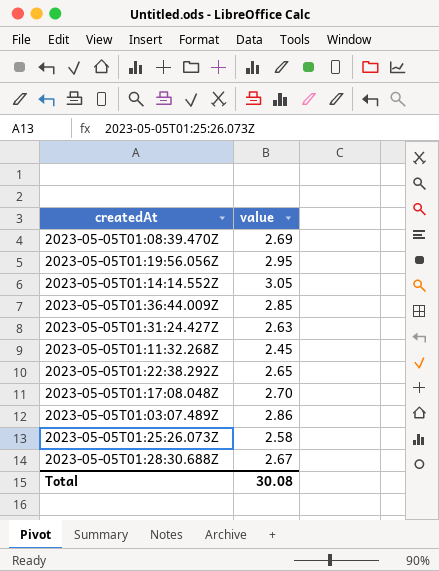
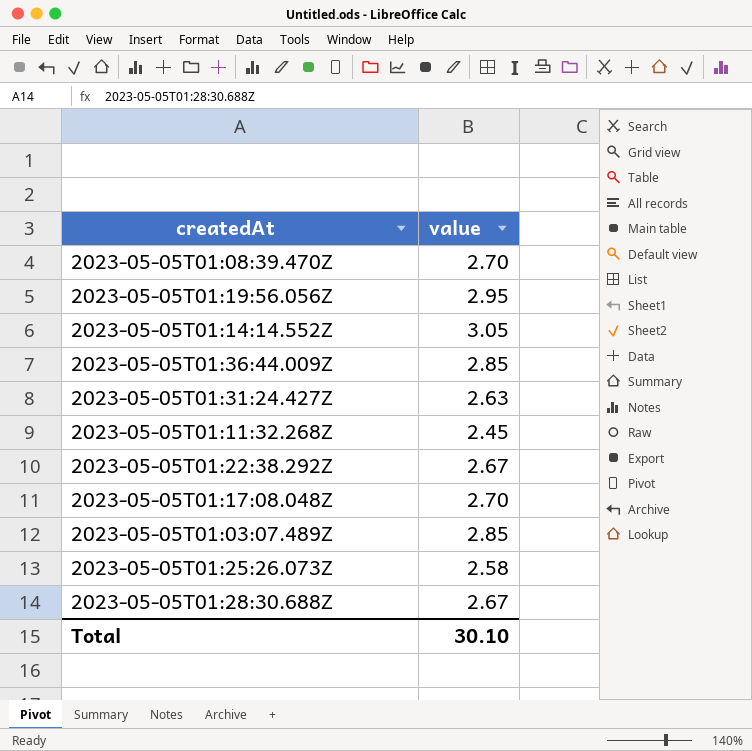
2023-05-05T01:08:39.470Z | value: 2.69 -> 2.70
2023-05-05T01:22:38.292Z | value: 2.65 -> 2.67
2023-05-05T01:03:07.489Z | value: 2.86 -> 2.85
Total | value: 30.08 -> 30.10

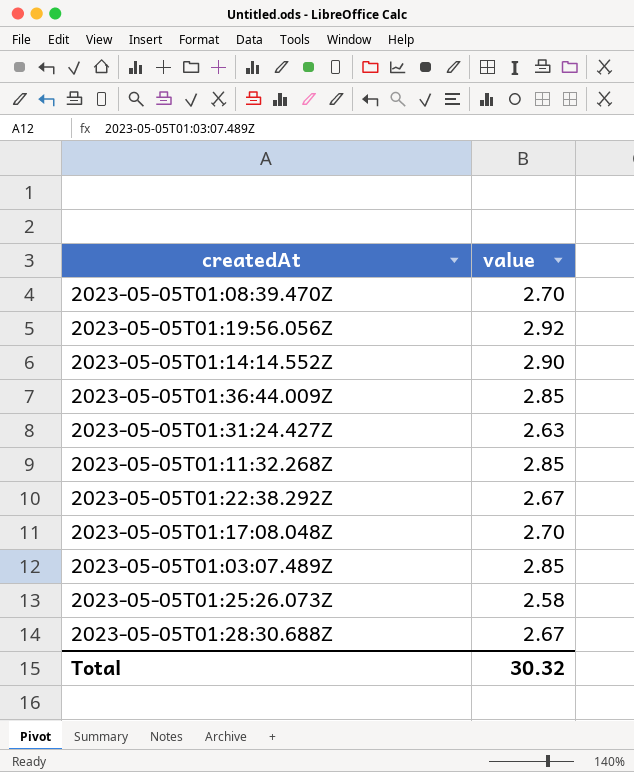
2023-05-05T01:19:56.056Z | value: 2.95 -> 2.92
2023-05-05T01:14:14.552Z | value: 3.05 -> 2.90
2023-05-05T01:11:32.268Z | value: 2.45 -> 2.85
Total | value: 30.10 -> 30.32

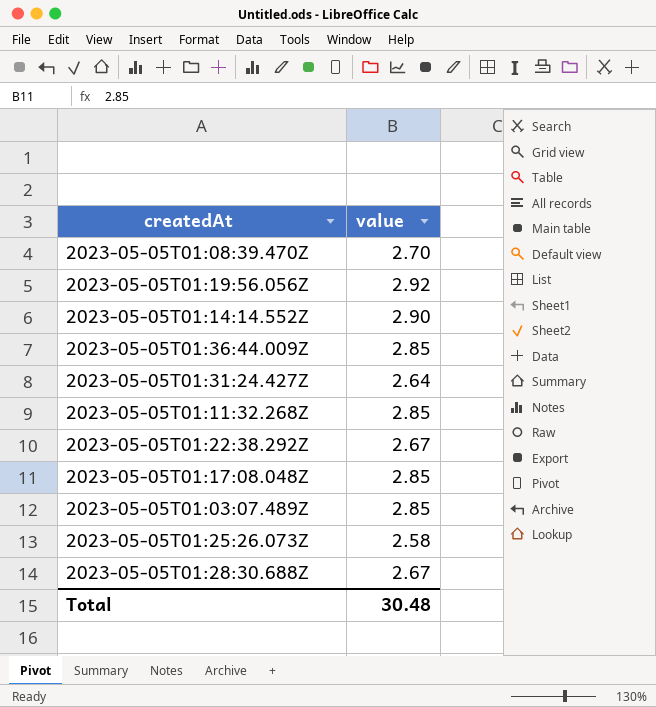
2023-05-05T01:31:24.427Z | value: 2.63 -> 2.64
2023-05-05T01:17:08.048Z | value: 2.70 -> 2.85
Total | value: 30.32 -> 30.48

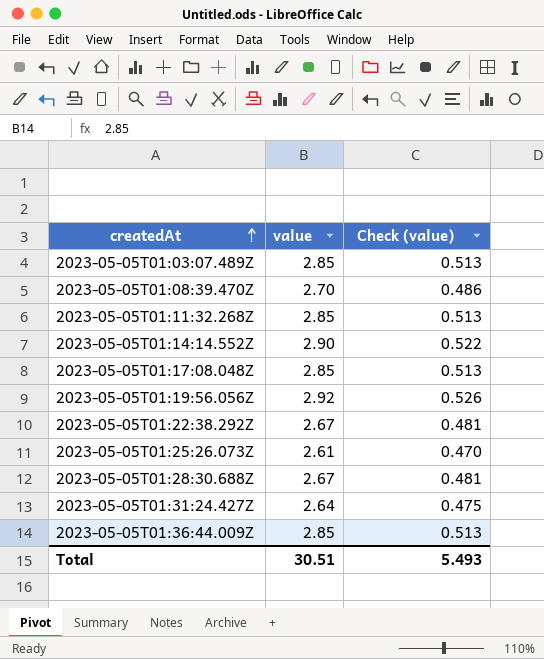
row order: none -> createdAt ascending
column Check (value) | formula: none -> [value] * 0.18
2023-05-05T01:25:26.073Z | value: 2.58 -> 2.61
Total | value: 30.48 -> 30.51

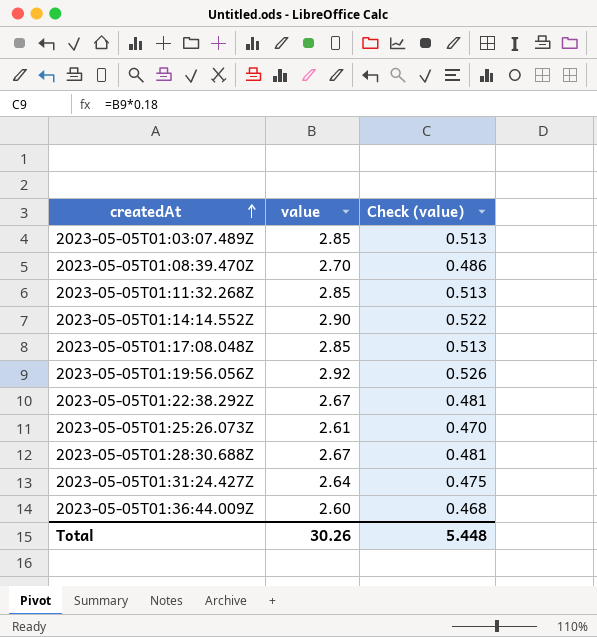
2023-05-05T01:36:44.009Z | value: 2.85 -> 2.60
2023-05-05T01:36:44.009Z | Check (value): 0.513 -> 0.468
Total | value: 30.51 -> 30.26
Total | Check (value): 5.493 -> 5.448

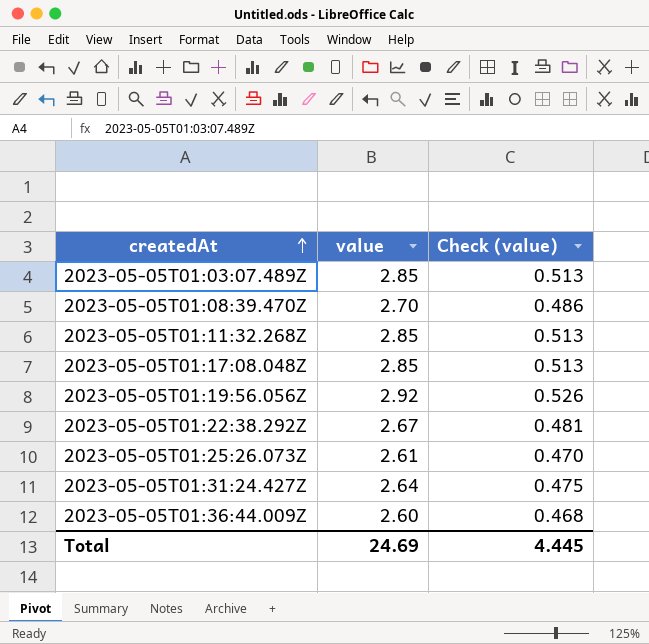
row 2023-05-05T01:14:14.552Z: 2.90 | 0.522 -> none
row 2023-05-05T01:28:30.688Z: 2.67 | 0.481 -> none
Total | value: 30.26 -> 24.69
Total | Check (value): 5.448 -> 4.445

